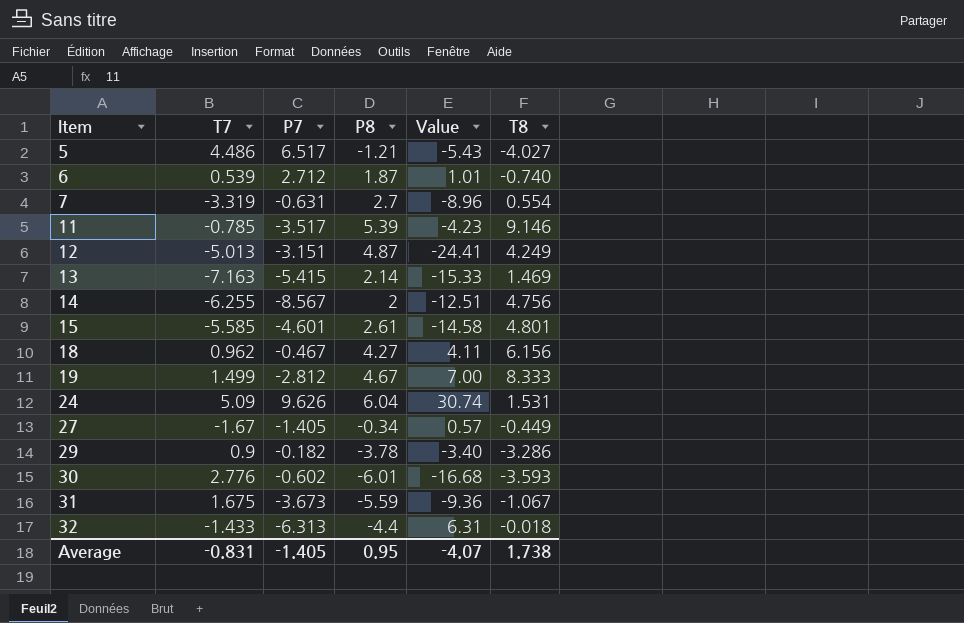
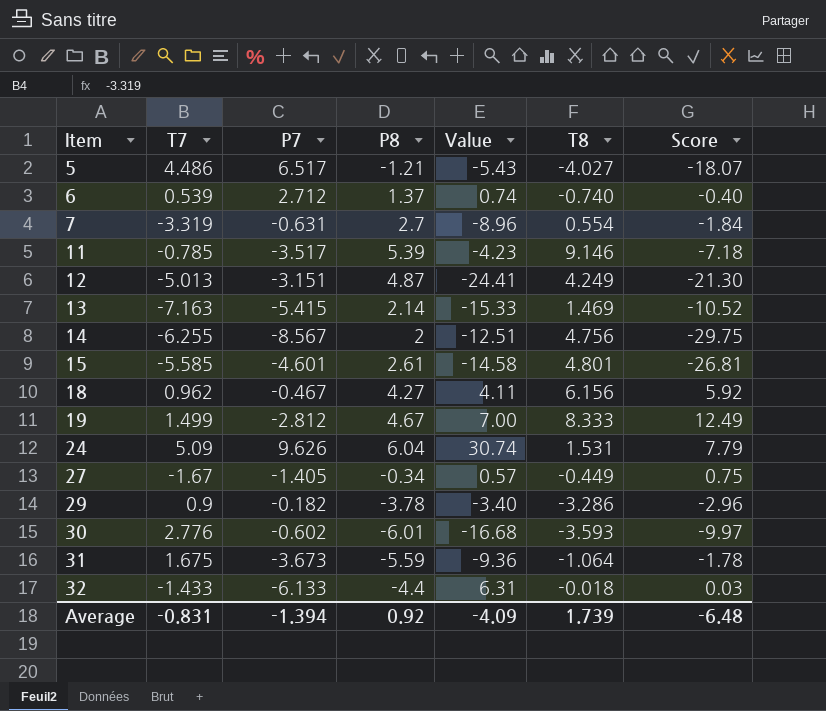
column Score | formula: none -> [T7] * [T8]
6 | P8: 1.87 -> 1.37
6 | Value: 1.01 -> 0.74
31 | T8: -1.067 -> -1.064
32 | P7: -6.313 -> -6.133
Average | P7: -1.405 -> -1.394
Average | P8: 0.95 -> 0.92
Average | Value: -4.07 -> -4.09
Average | T8: 1.738 -> 1.739

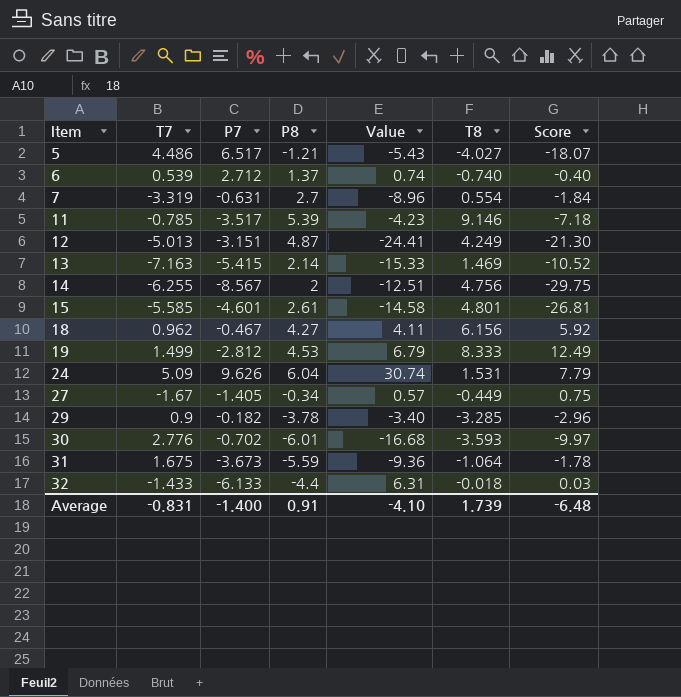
19 | P8: 4.67 -> 4.53
19 | Value: 7.00 -> 6.79
29 | T8: -3.286 -> -3.285
30 | P7: -0.602 -> -0.702
Average | P7: -1.394 -> -1.400
Average | P8: 0.92 -> 0.91
Average | Value: -4.09 -> -4.10

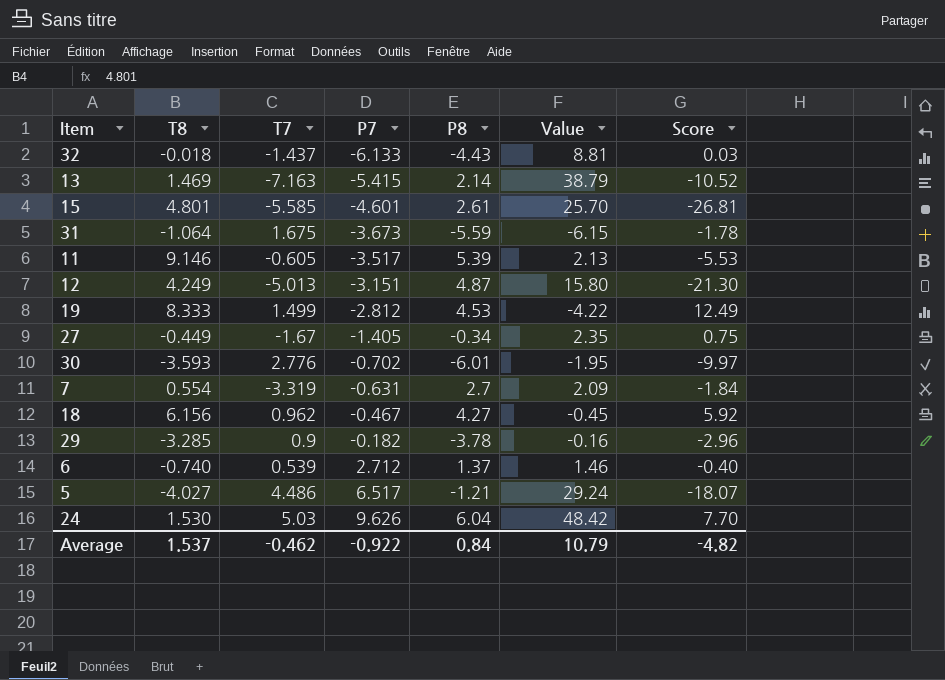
row order: Item ascending -> P7 ascending
column T8 | position: 6 -> 2
column Value | formula: [T7] * [P8] -> [T7] * [P7]
row 14: -6.255 | -8.567 | 2 | -12.51 | 4.756 | -29.75 -> none
32 | T7: -1.433 -> -1.437
32 | P8: -4.4 -> -4.43
11 | T7: -0.785 -> -0.605
11 | Score: -7.18 -> -5.53
24 | T8: 1.531 -> 1.530
24 | T7: 5.09 -> 5.03
24 | Score: 7.79 -> 7.70
Average | T8: 1.739 -> 1.537
Average | T7: -0.831 -> -0.462
Average | P7: -1.400 -> -0.922
Average | P8: 0.91 -> 0.84
Average | Value: -4.10 -> 10.79
Average | Score: -6.48 -> -4.82

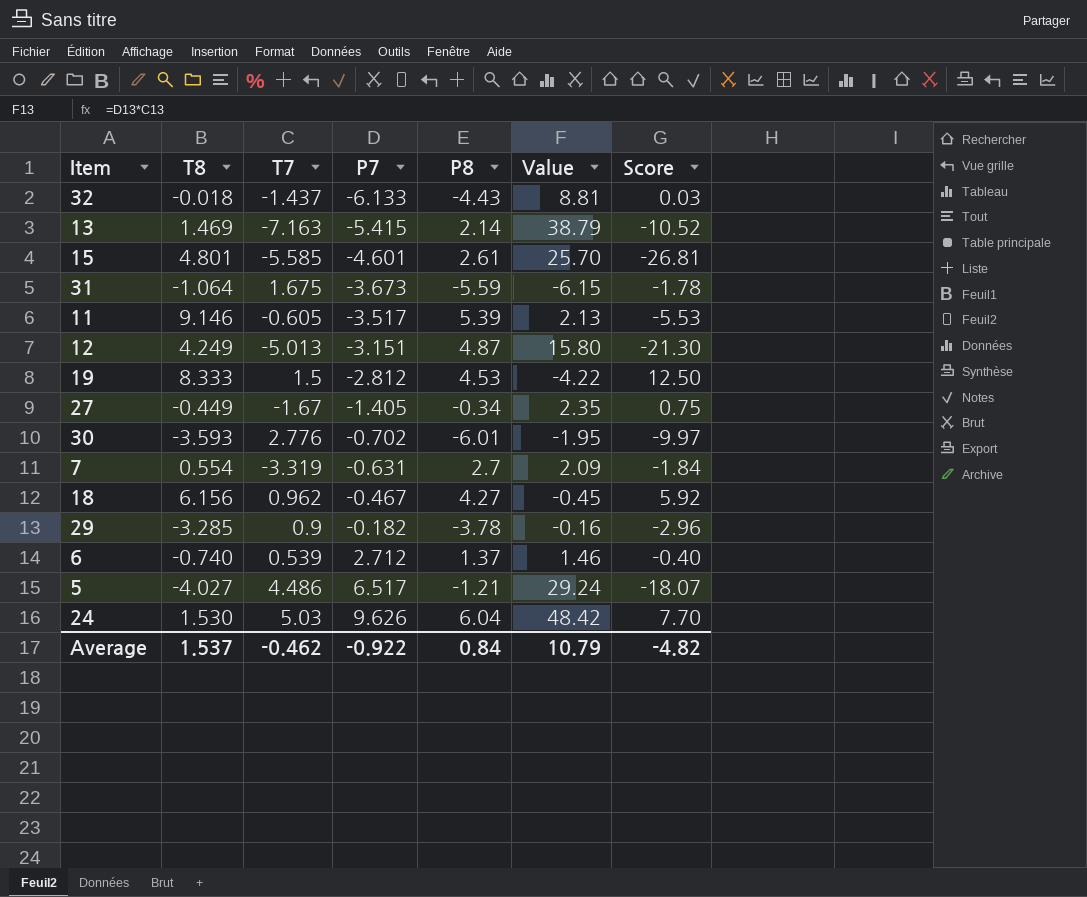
19 | T7: 1.499 -> 1.5
19 | Score: 12.49 -> 12.50

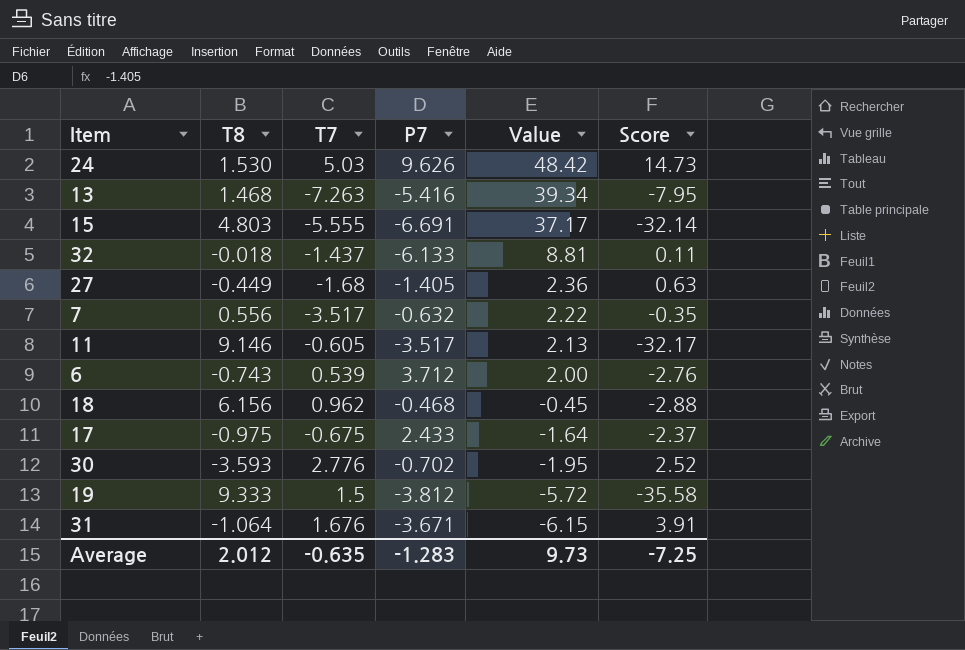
row order: P7 ascending -> Value descending
column P8 | position: 5 -> none
column Score | formula: [T8] * [T7] -> [T8] * [P7]
row 12: 4.249 | -5.013 | -3.151 | 4.87 | 15.80 | -21.30 -> none
row 29: -3.285 | 0.9 | -0.182 | -3.78 | -0.16 | -2.96 -> none
row 5: -4.027 | 4.486 | 6.517 | -1.21 | 29.24 | -18.07 -> none
13 | T8: 1.469 -> 1.468
13 | T7: -7.163 -> -7.263
13 | P7: -5.415 -> -5.416
13 | Value: 38.79 -> 39.34
15 | T8: 4.801 -> 4.803
15 | T7: -5.585 -> -5.555
15 | P7: -4.601 -> -6.691
15 | Value: 25.70 -> 37.17
27 | T7: -1.67 -> -1.68
27 | Value: 2.35 -> 2.36
7 | T8: 0.554 -> 0.556
7 | T7: -3.319 -> -3.517
7 | P7: -0.631 -> -0.632
7 | Value: 2.09 -> 2.22
6 | T8: -0.740 -> -0.743
6 | P7: 2.712 -> 3.712
6 | Value: 1.46 -> 2.00
18 | P7: -0.467 -> -0.468
row 17: none -> -0.975 | -0.675 | 2.433 | -1.64 | -2.37
19 | T8: 8.333 -> 9.333
19 | P7: -2.812 -> -3.812
19 | Value: -4.22 -> -5.72
31 | T7: 1.675 -> 1.676
31 | P7: -3.673 -> -3.671
Average | T8: 1.537 -> 2.012
Average | T7: -0.462 -> -0.635
Average | P7: -0.922 -> -1.283
Average | Value: 10.79 -> 9.73
Average | Score: -4.82 -> -7.25

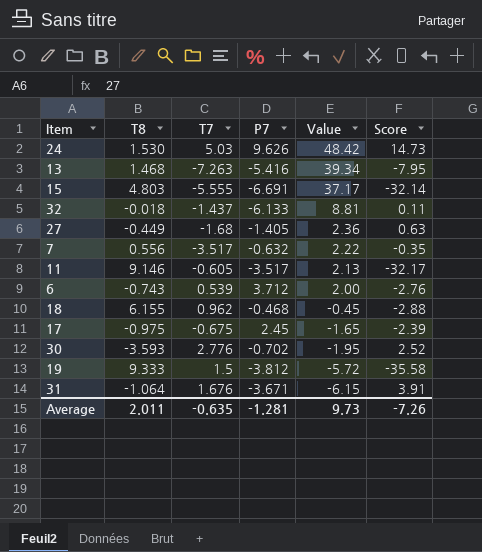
18 | T8: 6.156 -> 6.155
17 | P7: 2.433 -> 2.45
17 | Value: -1.64 -> -1.65
17 | Score: -2.37 -> -2.39
Average | T8: 2.012 -> 2.011
Average | P7: -1.283 -> -1.281
Average | Score: -7.25 -> -7.26

